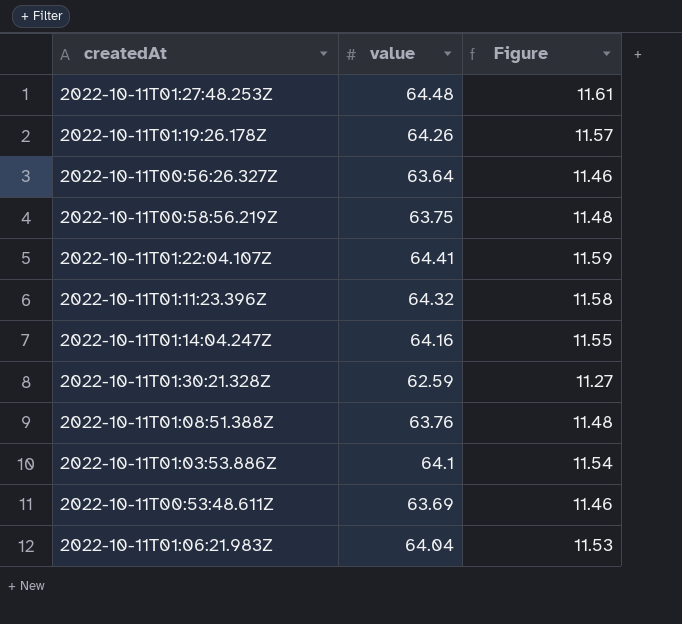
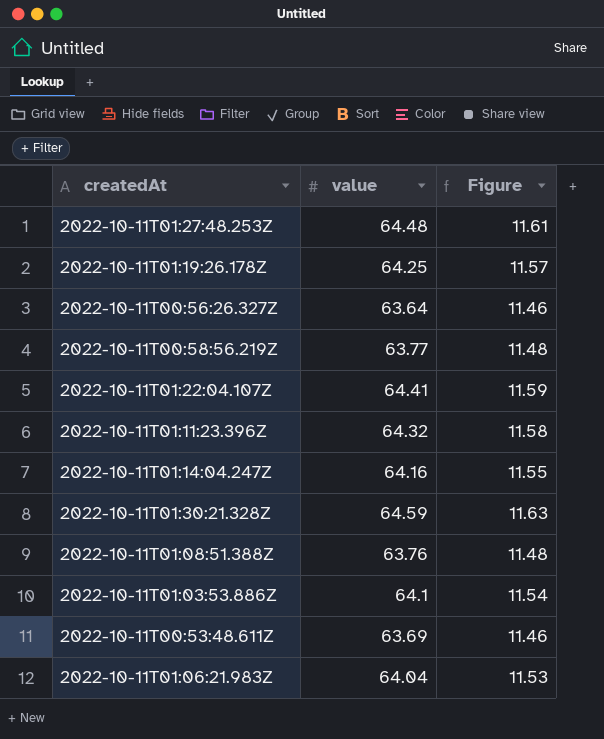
2022-10-11T01:19:26.178Z | value: 64.26 -> 64.25
2022-10-11T00:58:56.219Z | value: 63.75 -> 63.77
2022-10-11T01:30:21.328Z | value: 62.59 -> 64.59
2022-10-11T01:30:21.328Z | Figure: 11.27 -> 11.63

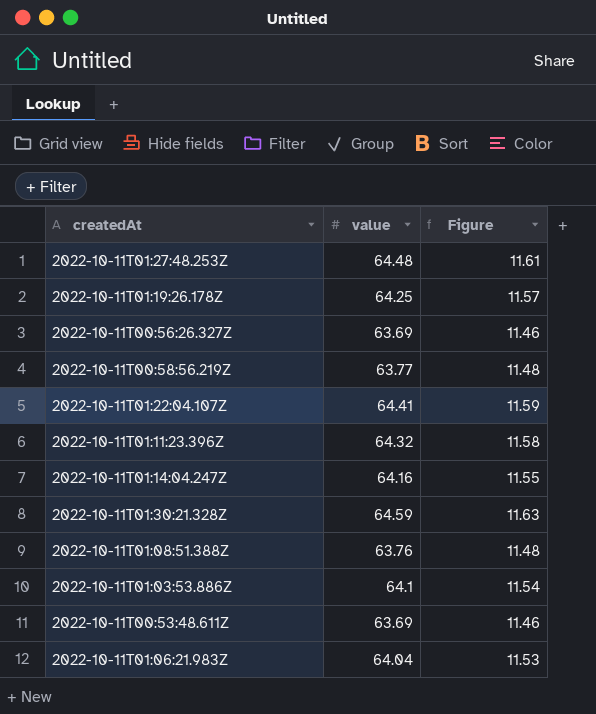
2022-10-11T00:56:26.327Z | value: 63.64 -> 63.69

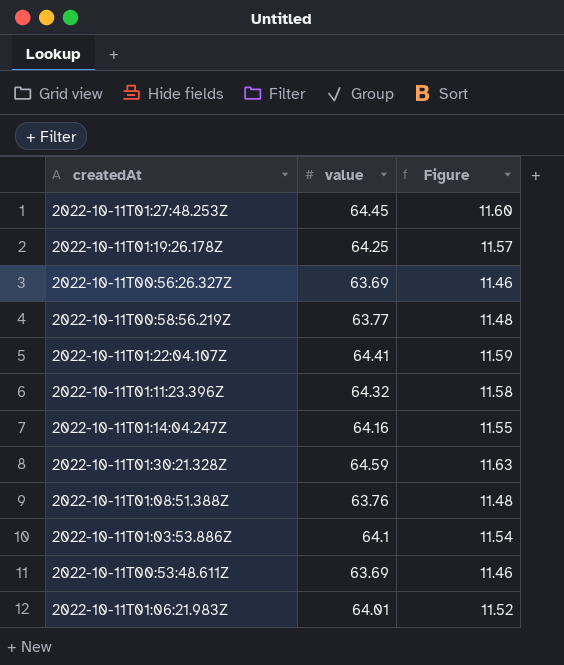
2022-10-11T01:27:48.253Z | value: 64.48 -> 64.45
2022-10-11T01:27:48.253Z | Figure: 11.61 -> 11.60
2022-10-11T01:06:21.983Z | value: 64.04 -> 64.01
2022-10-11T01:06:21.983Z | Figure: 11.53 -> 11.52

